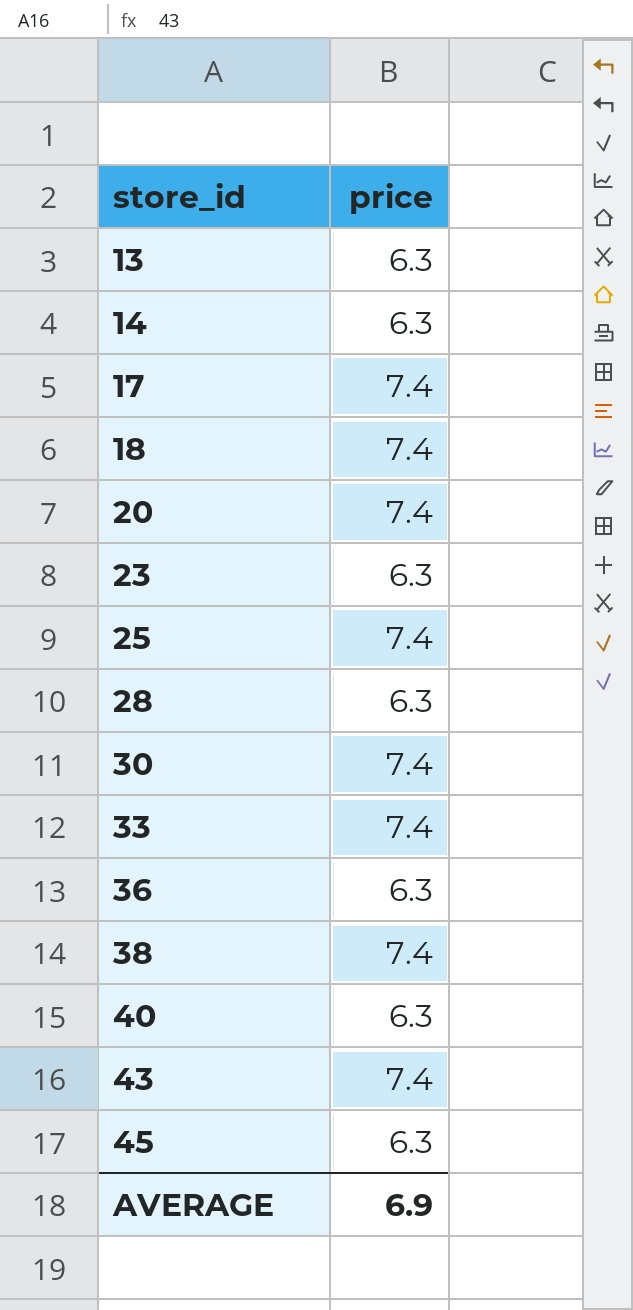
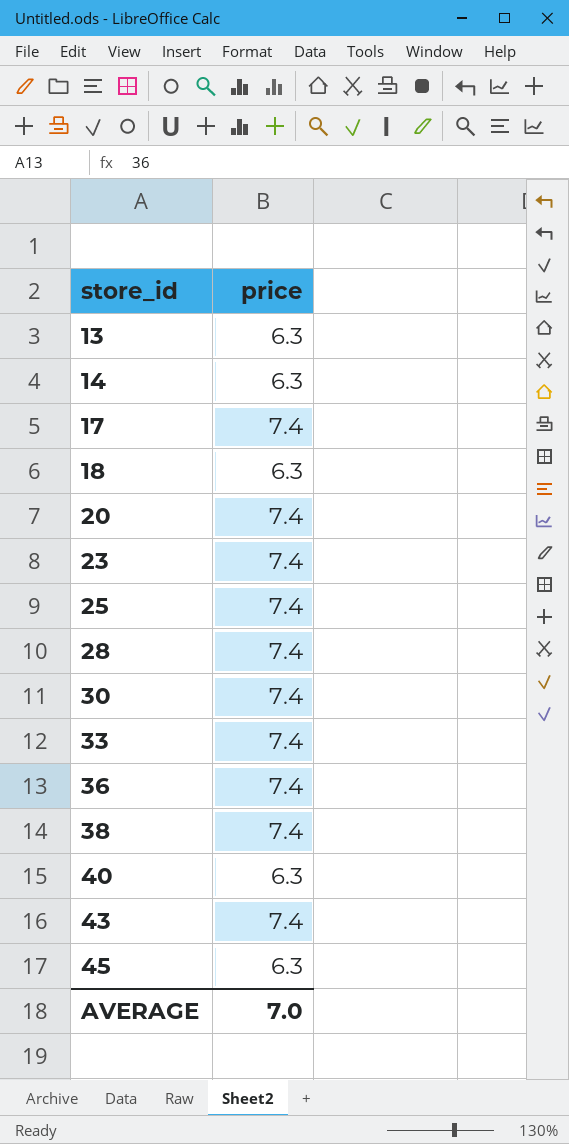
18 | price: 7.4 -> 6.3
23 | price: 6.3 -> 7.4
28 | price: 6.3 -> 7.4
36 | price: 6.3 -> 7.4
AVERAGE | price: 6.9 -> 7.0

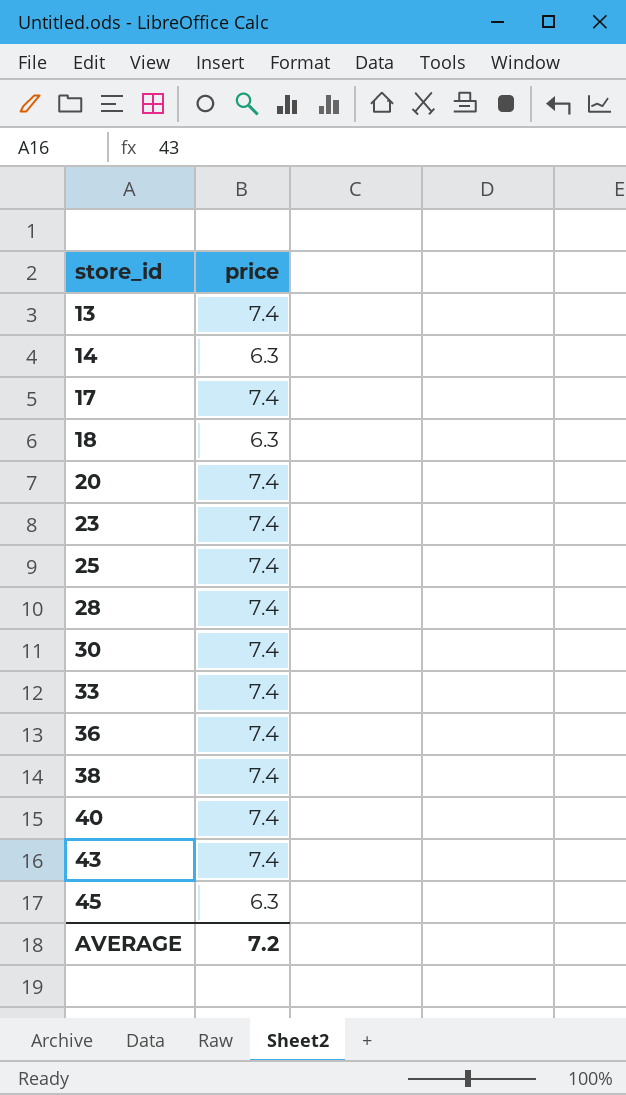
13 | price: 6.3 -> 7.4
40 | price: 6.3 -> 7.4
AVERAGE | price: 7.0 -> 7.2

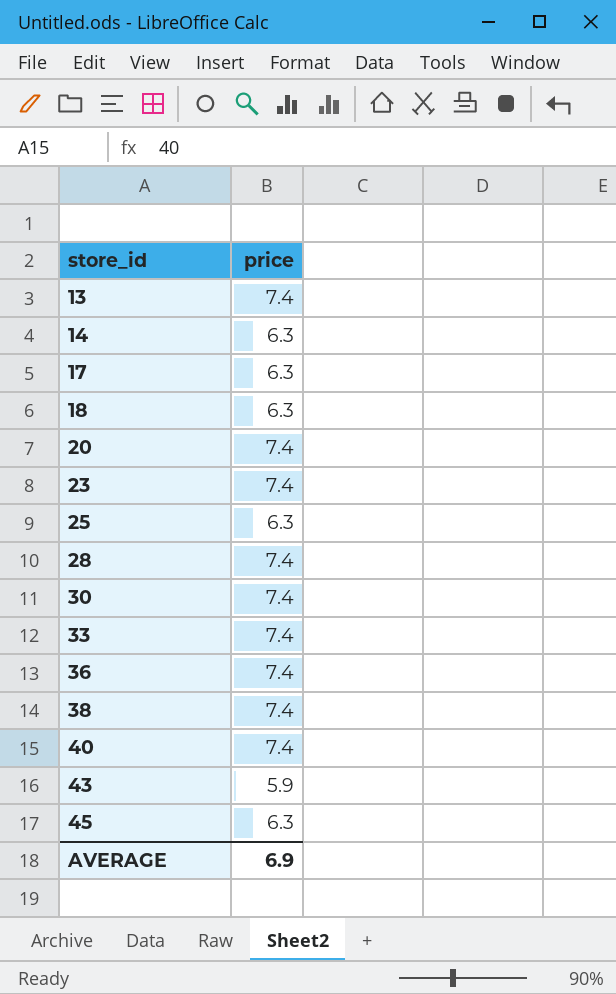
17 | price: 7.4 -> 6.3
25 | price: 7.4 -> 6.3
43 | price: 7.4 -> 5.9
AVERAGE | price: 7.2 -> 6.9

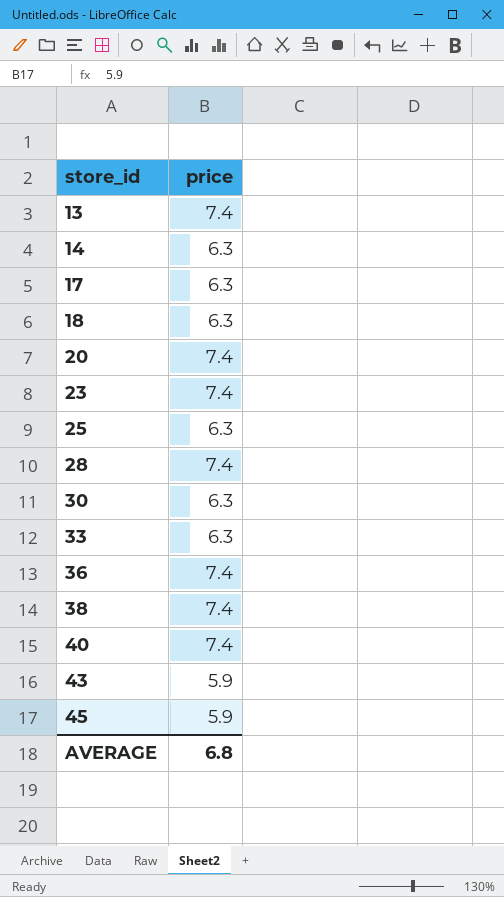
30 | price: 7.4 -> 6.3
33 | price: 7.4 -> 6.3
45 | price: 6.3 -> 5.9
AVERAGE | price: 6.9 -> 6.8

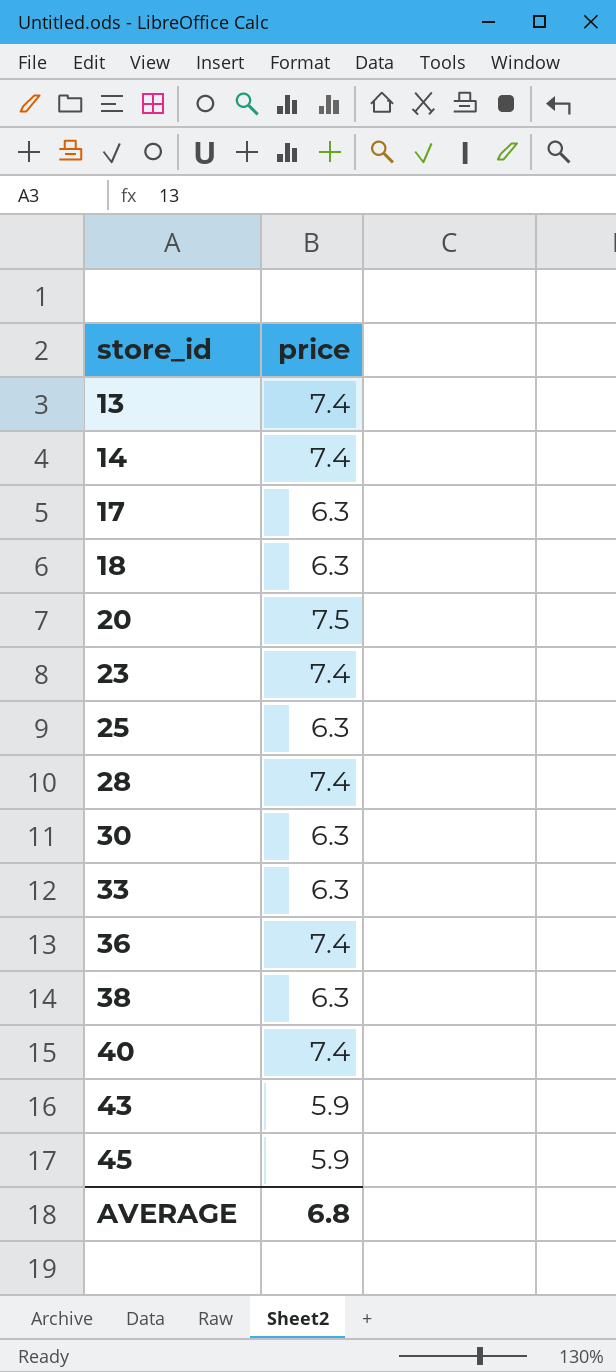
14 | price: 6.3 -> 7.4
20 | price: 7.4 -> 7.5
38 | price: 7.4 -> 6.3

